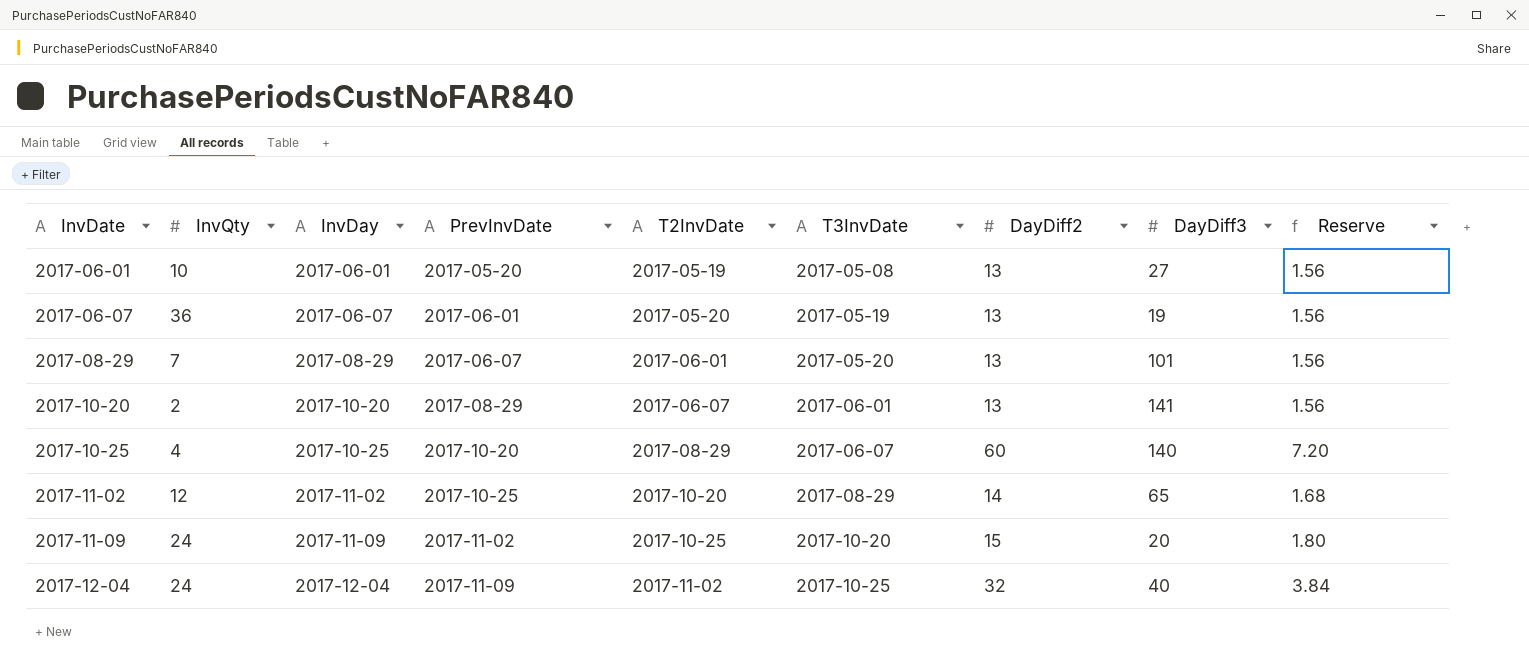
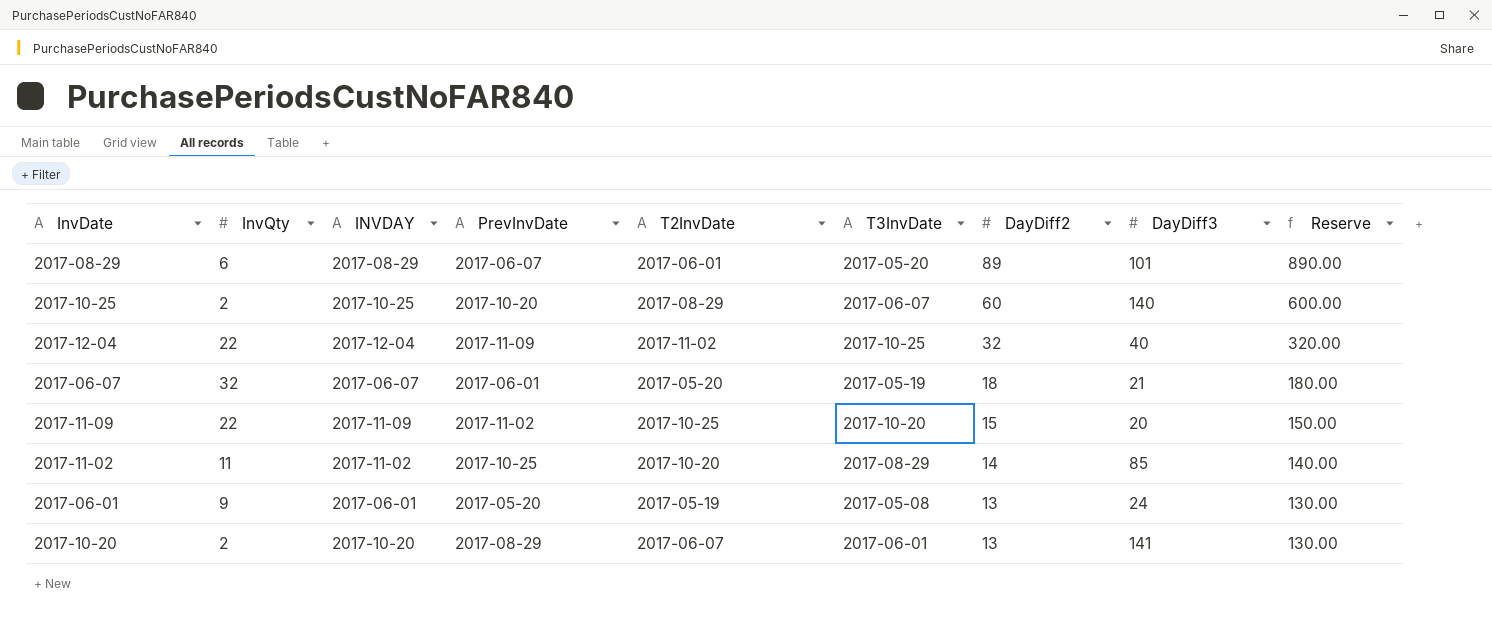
row order: InvDate ascending -> DayDiff2 descending
column name: InvDay -> INVDAY
column Reserve | formula: [DayDiff2] * 0.12 -> [DayDiff2] * 10
2017-08-29 | InvQty: 7 -> 6
2017-08-29 | DayDiff2: 13 -> 89
2017-10-25 | InvQty: 4 -> 2
2017-12-04 | InvQty: 24 -> 22
2017-06-07 | InvQty: 36 -> 32
2017-06-07 | DayDiff2: 13 -> 18
2017-06-07 | DayDiff3: 19 -> 21
2017-11-09 | InvQty: 24 -> 22
2017-11-02 | InvQty: 12 -> 11
2017-11-02 | DayDiff3: 65 -> 85
2017-06-01 | InvQty: 10 -> 9
2017-06-01 | DayDiff3: 27 -> 24

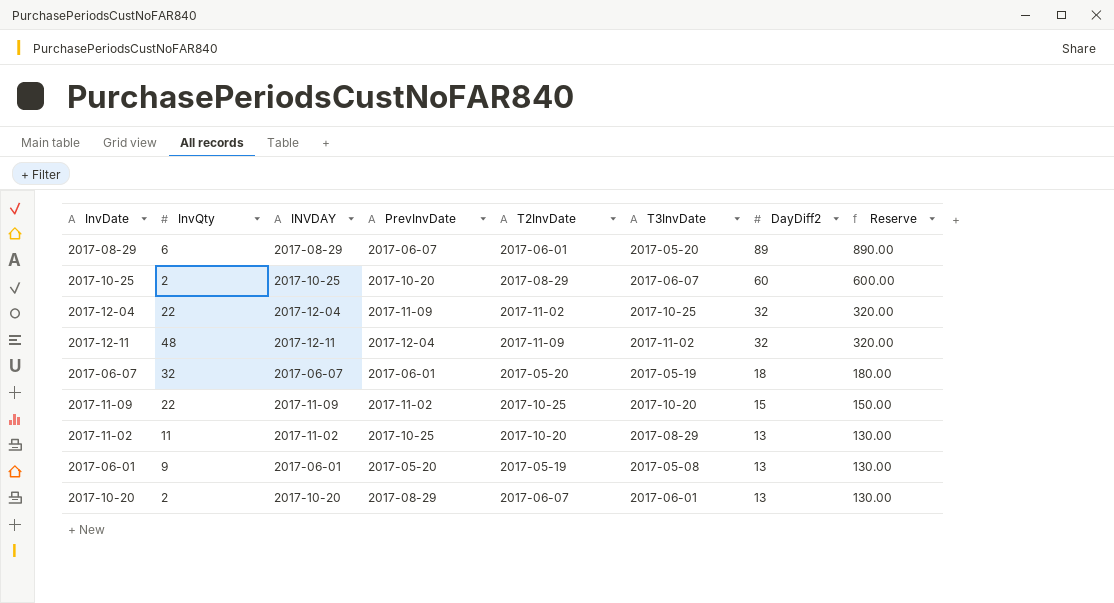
column DayDiff3 | position: 8 -> none
row 2017-12-11: none -> 48 | 2017-12-11 | 2017-12-04 | 2017-11-09 | 2017-11-02 | 32 | 320.00
2017-11-02 | DayDiff2: 14 -> 13
2017-11-02 | Reserve: 140.00 -> 130.00

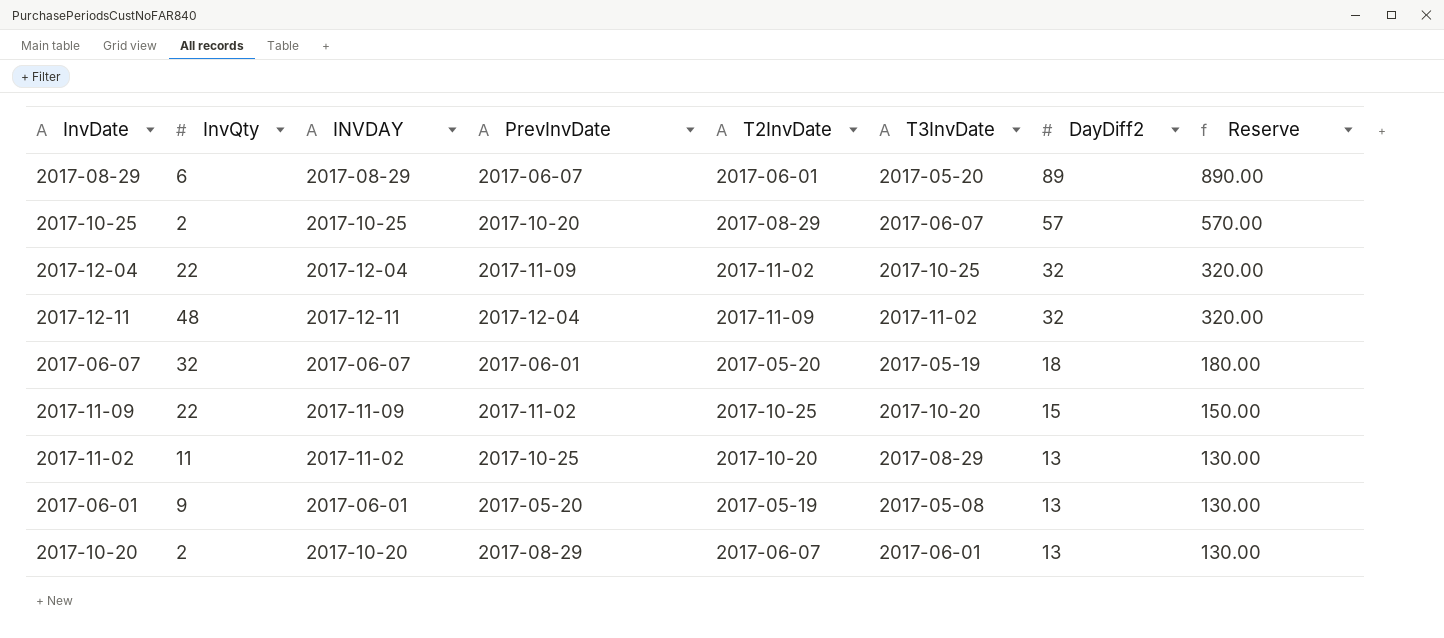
2017-10-25 | DayDiff2: 60 -> 57
2017-10-25 | Reserve: 600.00 -> 570.00

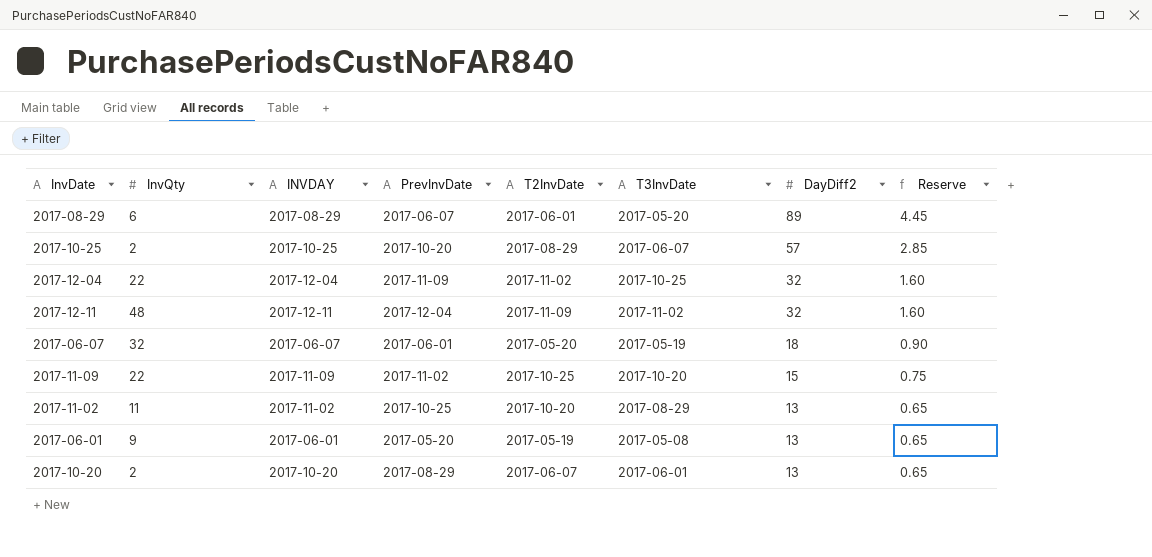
column Reserve | formula: [DayDiff2] * 10 -> [DayDiff2] * 0.05

